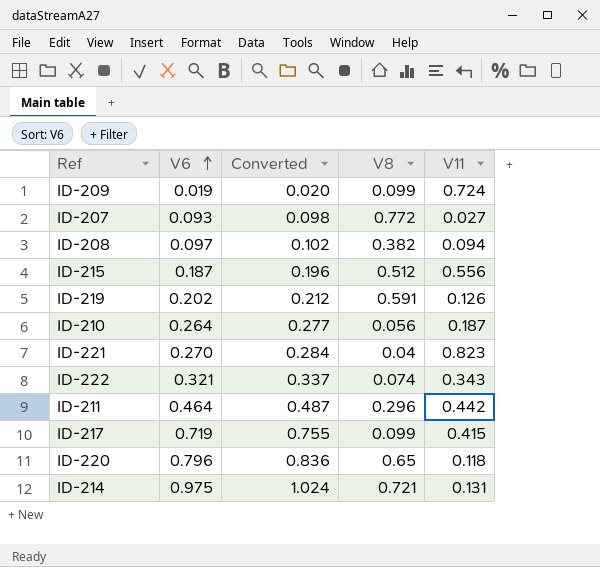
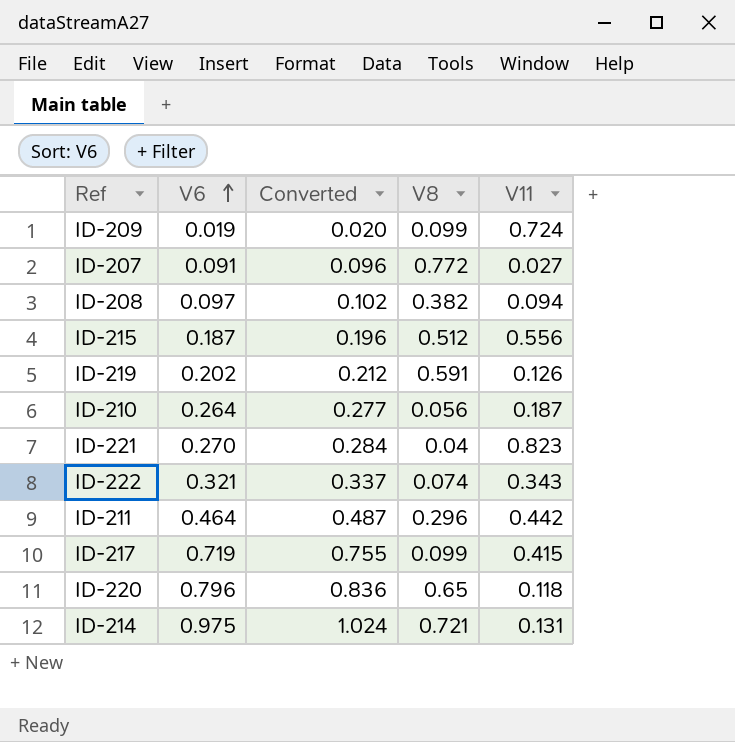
ID-207 | V6: 0.093 -> 0.091
ID-207 | Converted: 0.098 -> 0.096

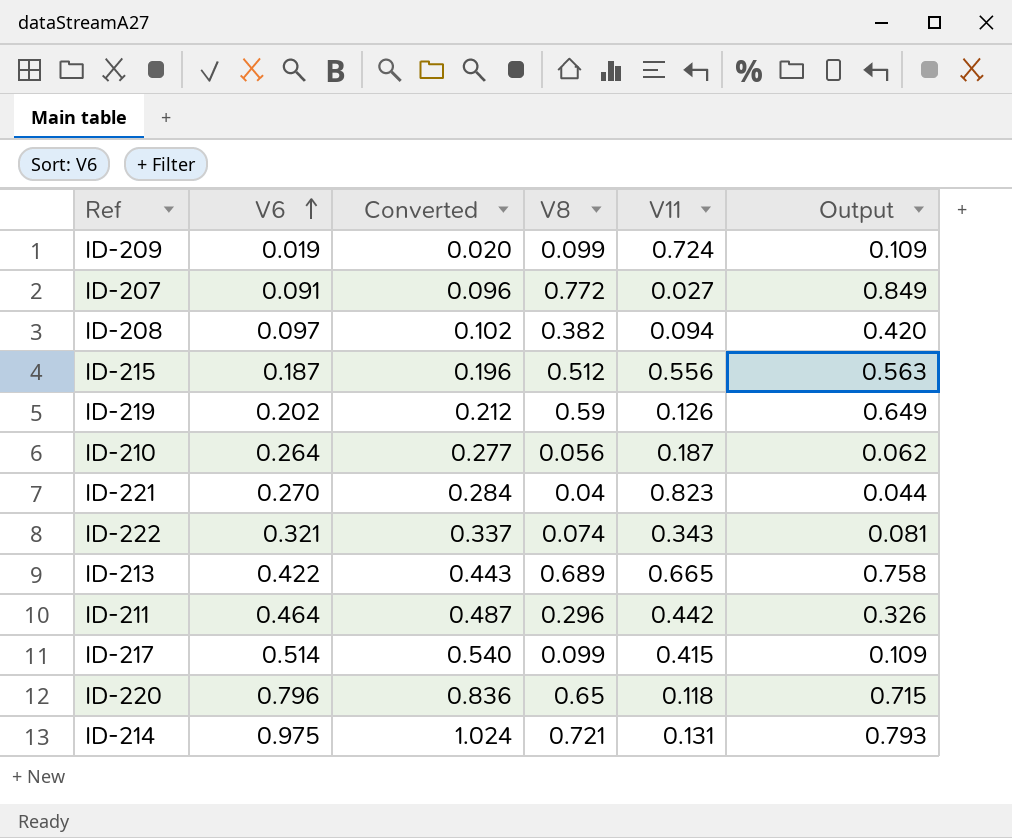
column Output | formula: none -> [V8] * 1.1
ID-219 | V8: 0.591 -> 0.59
row ID-213: none -> 0.422 | 0.443 | 0.689 | 0.665 | 0.758
ID-217 | V6: 0.719 -> 0.514
ID-217 | Converted: 0.755 -> 0.540

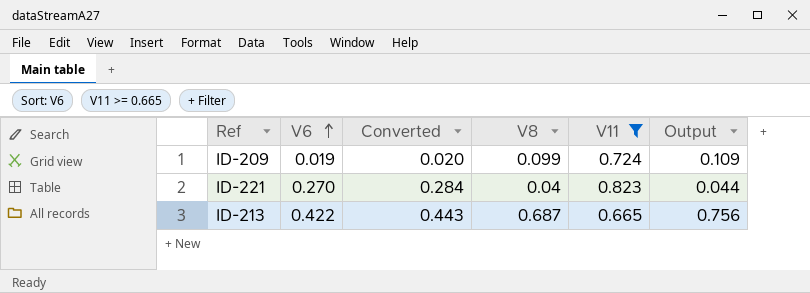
filter: none -> V11 >= 0.665
ID-213 | V8: 0.689 -> 0.687
ID-213 | Output: 0.758 -> 0.756

